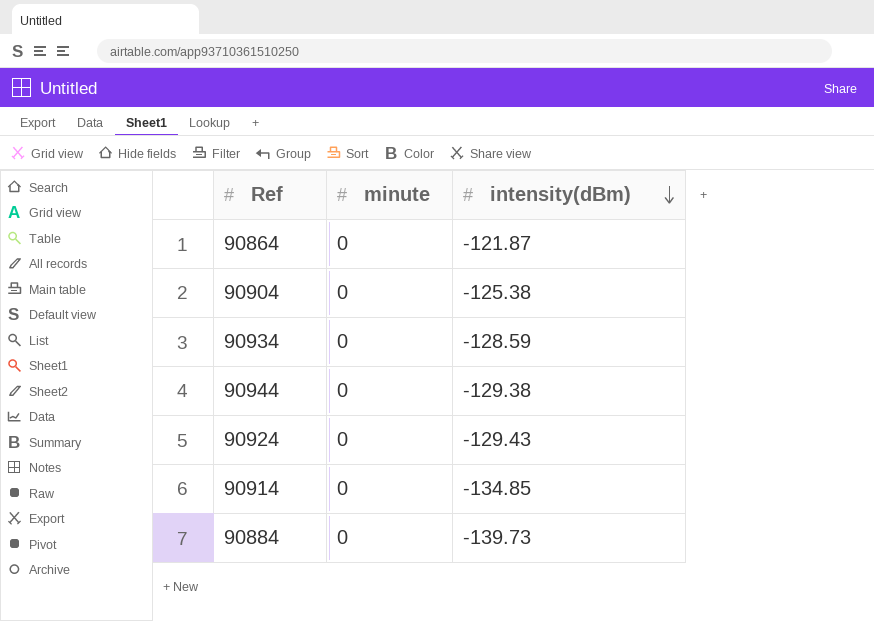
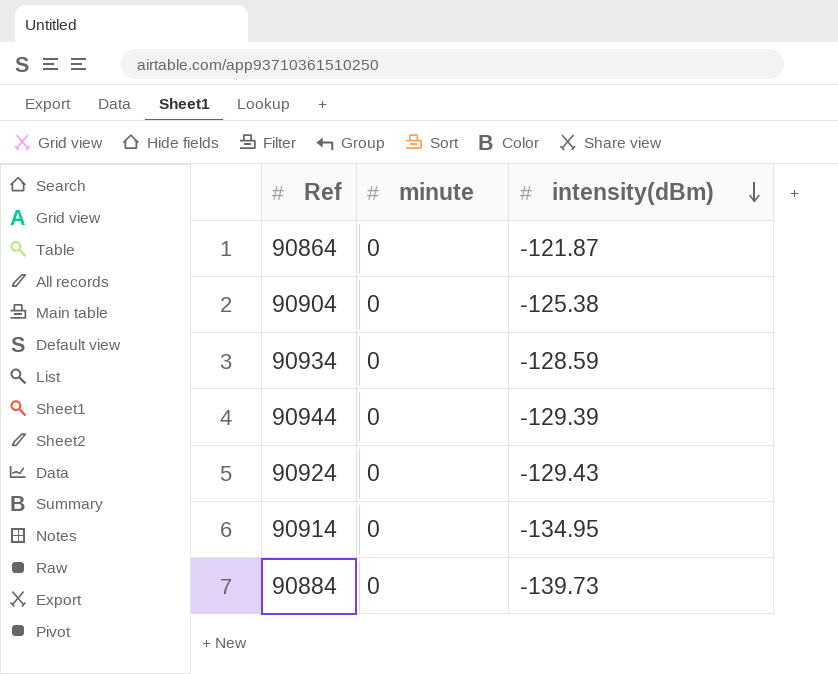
90944 | intensity(dBm): -129.38 -> -129.39
90914 | intensity(dBm): -134.85 -> -134.95

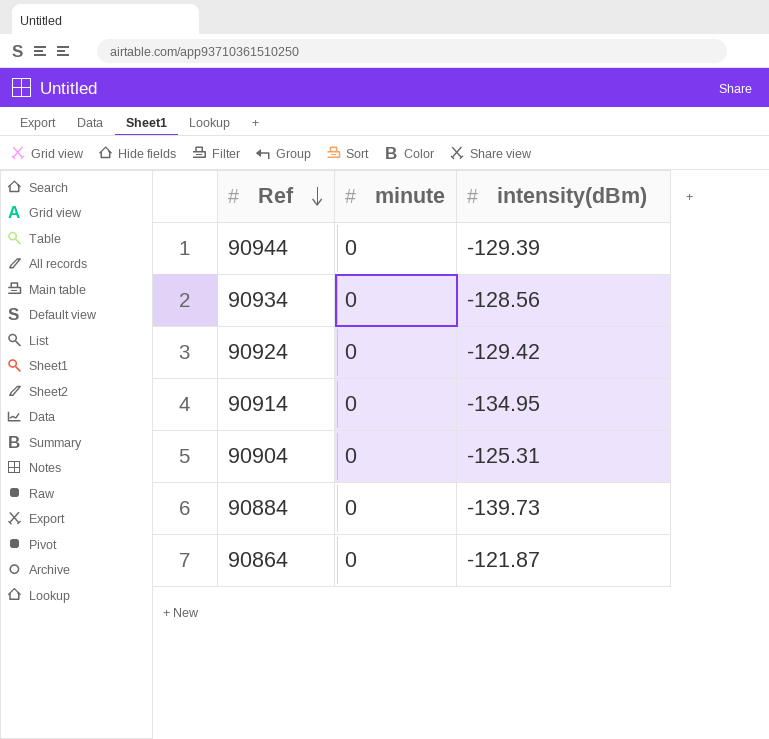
row order: intensity(dBm) descending -> Ref descending
90934 | intensity(dBm): -128.59 -> -128.56
90924 | intensity(dBm): -129.43 -> -129.42
90904 | intensity(dBm): -125.38 -> -125.31

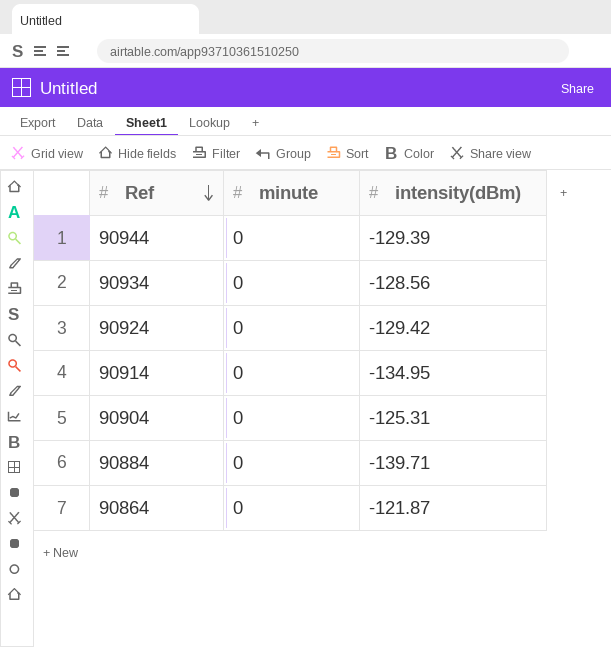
90884 | intensity(dBm): -139.73 -> -139.71

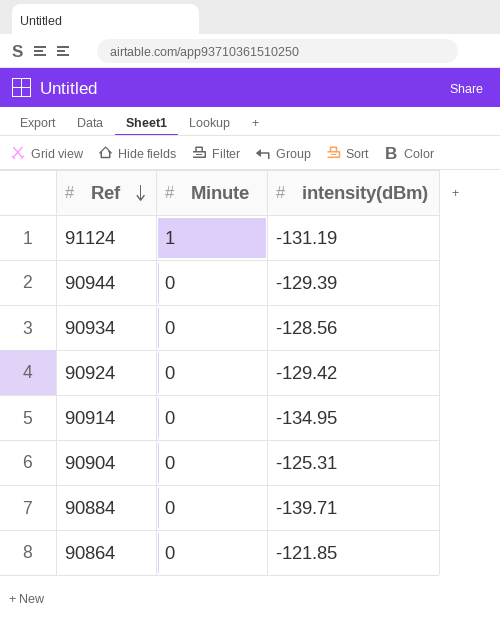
column name: minute -> Minute
row 91124: none -> 1 | -131.19
90864 | intensity(dBm): -121.87 -> -121.85

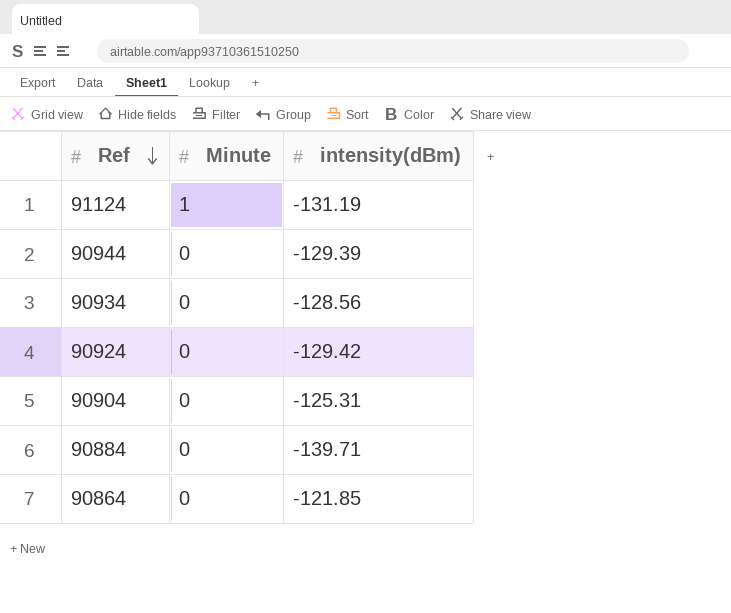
row 90914: 0 | -134.95 -> none

